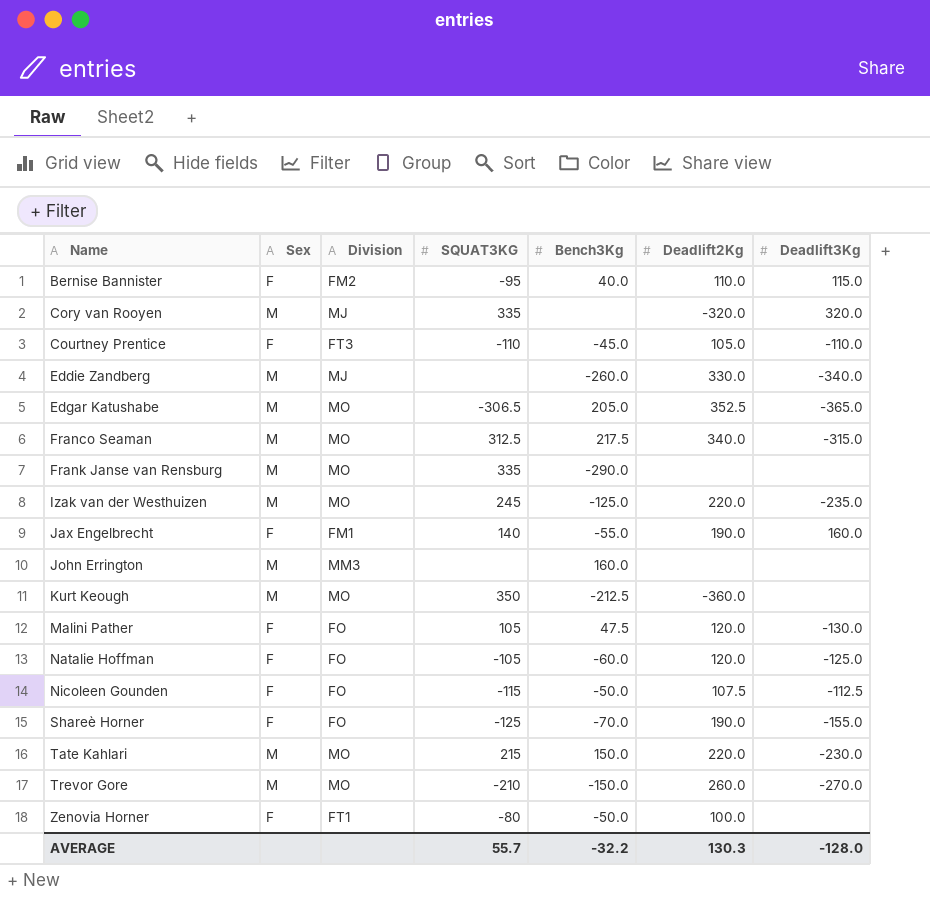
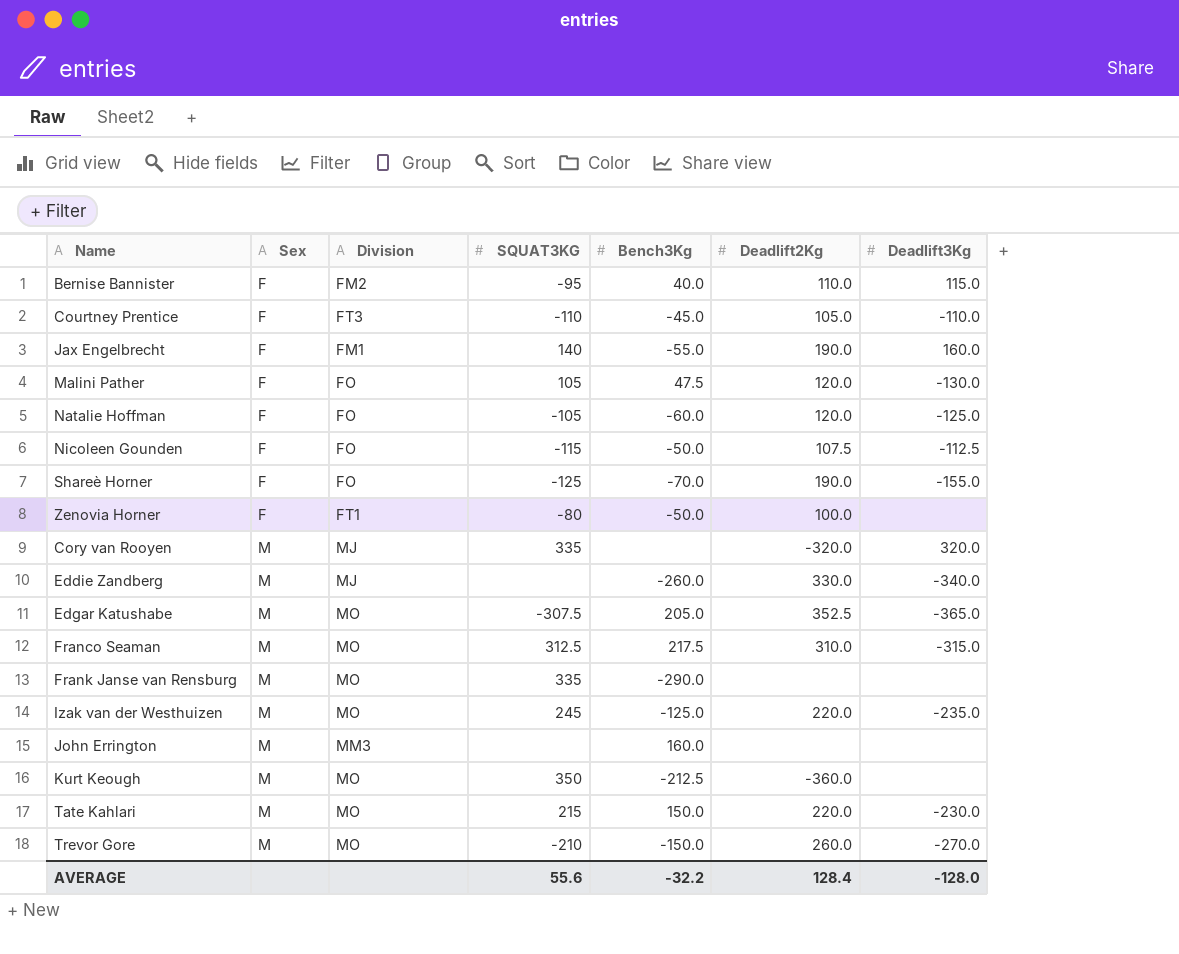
row order: Name ascending -> Sex ascending
Edgar Katushabe | SQUAT3KG: -306.5 -> -307.5
Franco Seaman | Deadlift2Kg: 340.0 -> 310.0
AVERAGE | SQUAT3KG: 55.7 -> 55.6
AVERAGE | Deadlift2Kg: 130.3 -> 128.4

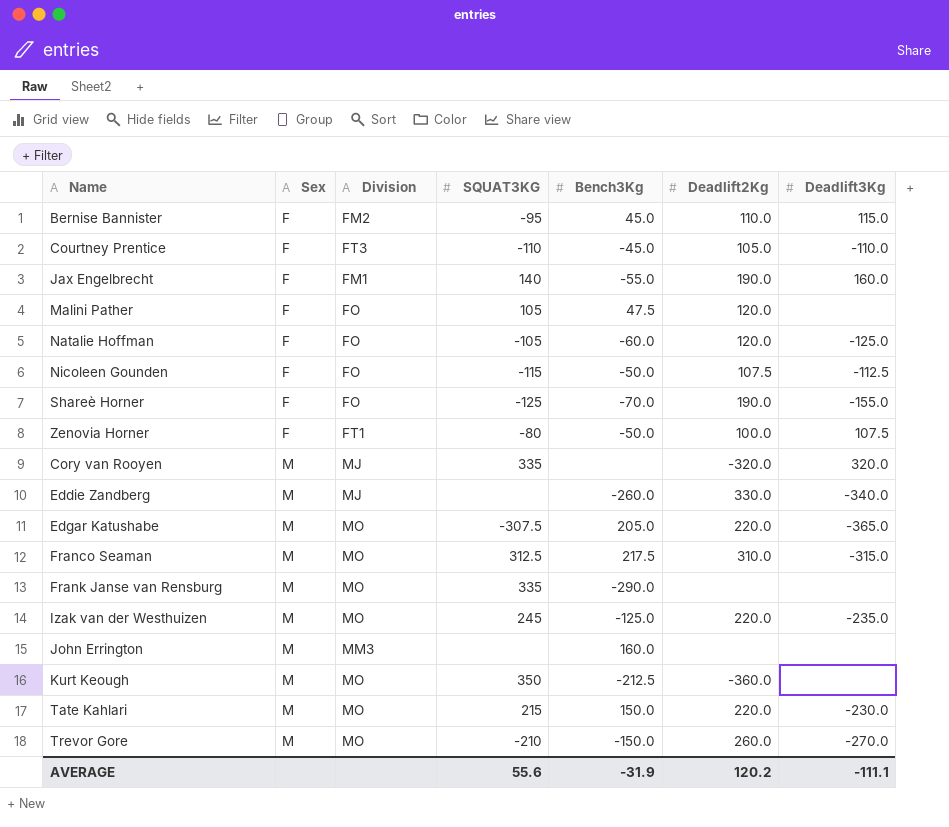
Bernise Bannister | Bench3Kg: 40.0 -> 45.0
Malini Pather | Deadlift3Kg: -130.0 -> none
Zenovia Horner | Deadlift3Kg: none -> 107.5
Edgar Katushabe | Deadlift2Kg: 352.5 -> 220.0
AVERAGE | Bench3Kg: -32.2 -> -31.9
AVERAGE | Deadlift2Kg: 128.4 -> 120.2
AVERAGE | Deadlift3Kg: -128.0 -> -111.1

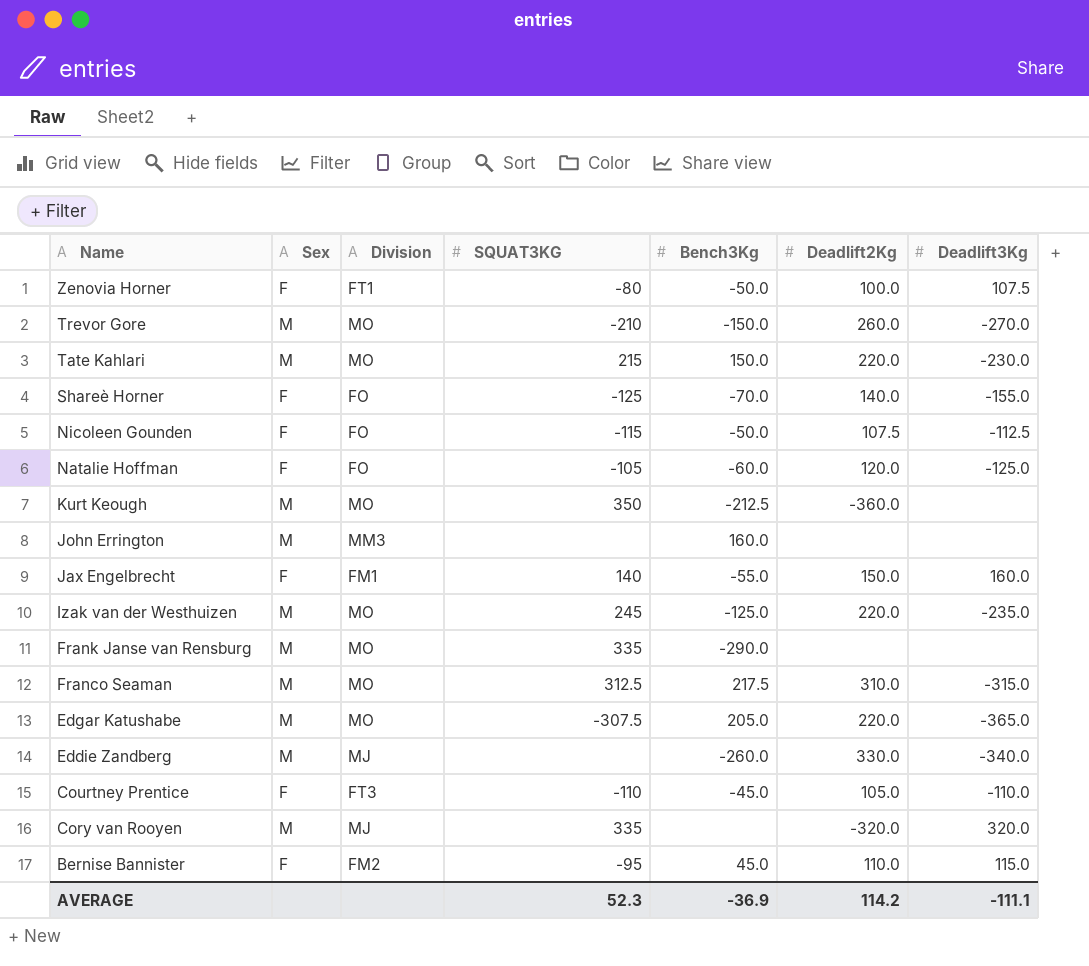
row order: Sex ascending -> Name descending
row Malini Pather: F | FO | 105 | 47.5 | 120.0 | none -> none
Shareè Horner | Deadlift2Kg: 190.0 -> 140.0
Jax Engelbrecht | Deadlift2Kg: 190.0 -> 150.0
AVERAGE | SQUAT3KG: 55.6 -> 52.3
AVERAGE | Bench3Kg: -31.9 -> -36.9
AVERAGE | Deadlift2Kg: 120.2 -> 114.2

